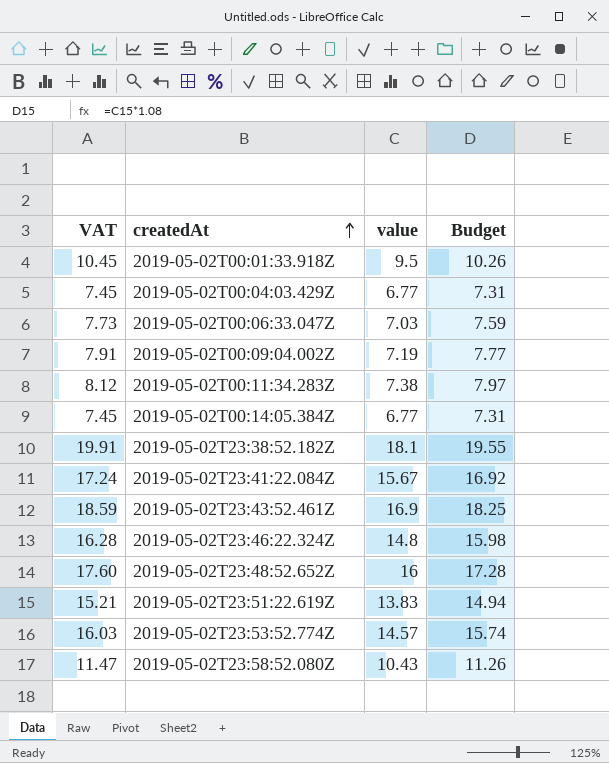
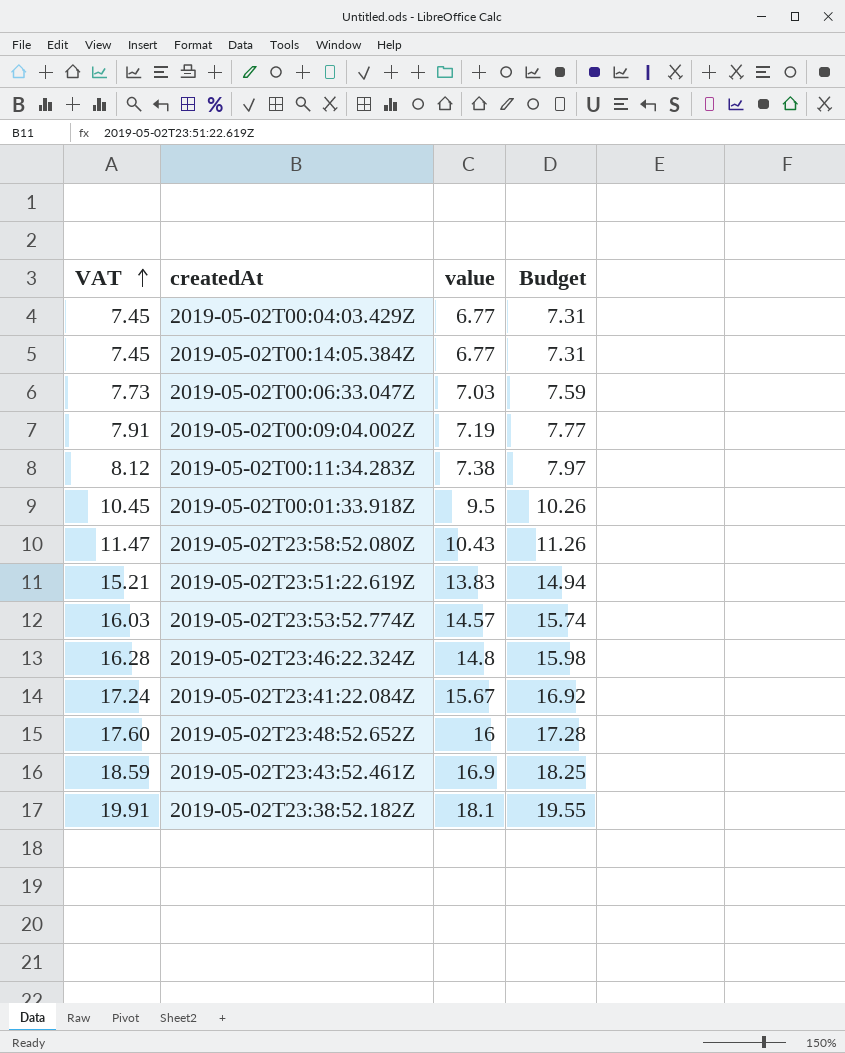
row order: createdAt ascending -> VAT ascending

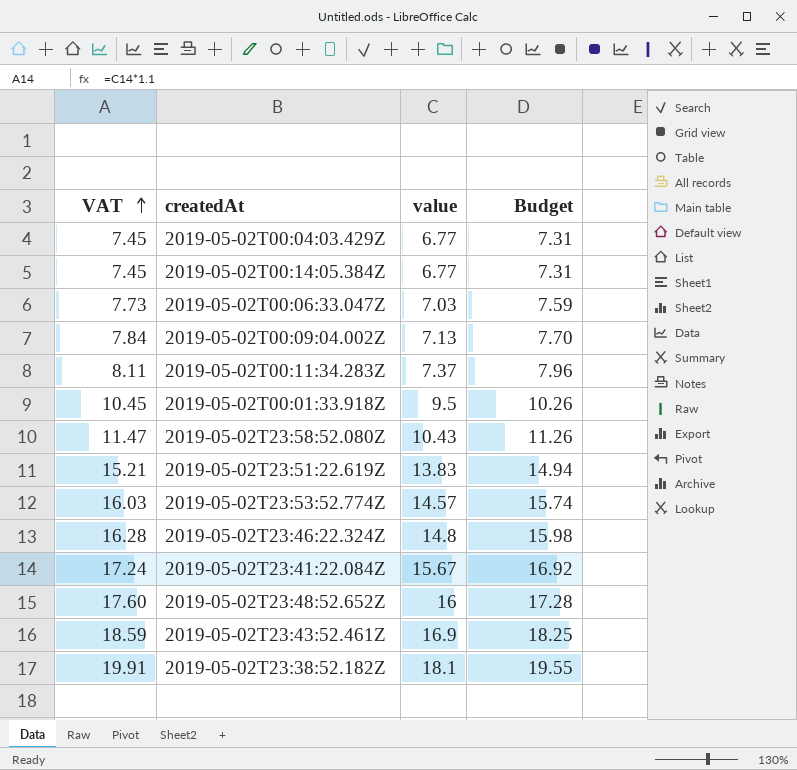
2019-05-02T00:09:04.002Z | VAT: 7.91 -> 7.84
2019-05-02T00:09:04.002Z | value: 7.19 -> 7.13
2019-05-02T00:09:04.002Z | Budget: 7.77 -> 7.70
2019-05-02T00:11:34.283Z | VAT: 8.12 -> 8.11
2019-05-02T00:11:34.283Z | value: 7.38 -> 7.37
2019-05-02T00:11:34.283Z | Budget: 7.97 -> 7.96

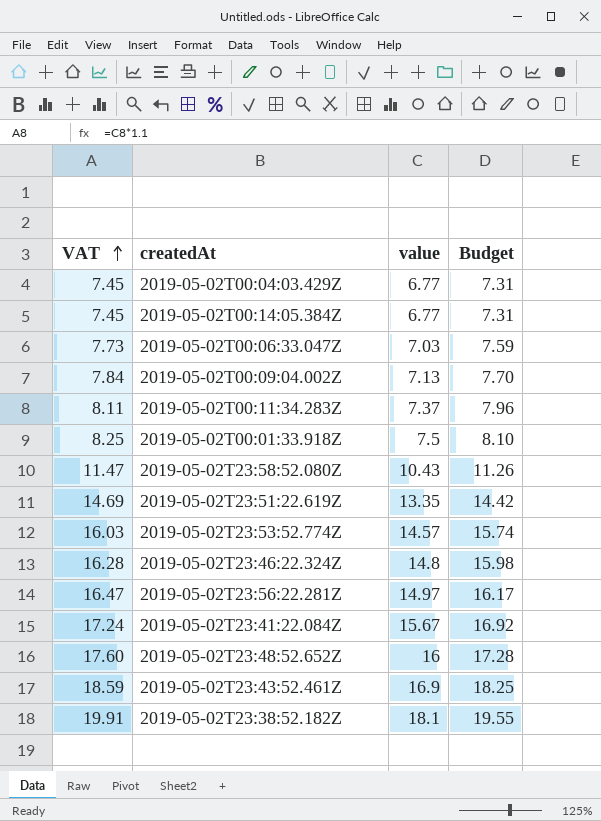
2019-05-02T00:01:33.918Z | VAT: 10.45 -> 8.25
2019-05-02T00:01:33.918Z | value: 9.5 -> 7.5
2019-05-02T00:01:33.918Z | Budget: 10.26 -> 8.10
2019-05-02T23:51:22.619Z | VAT: 15.21 -> 14.69
2019-05-02T23:51:22.619Z | value: 13.83 -> 13.35
2019-05-02T23:51:22.619Z | Budget: 14.94 -> 14.42
row 2019-05-02T23:56:22.281Z: none -> 16.47 | 14.97 | 16.17

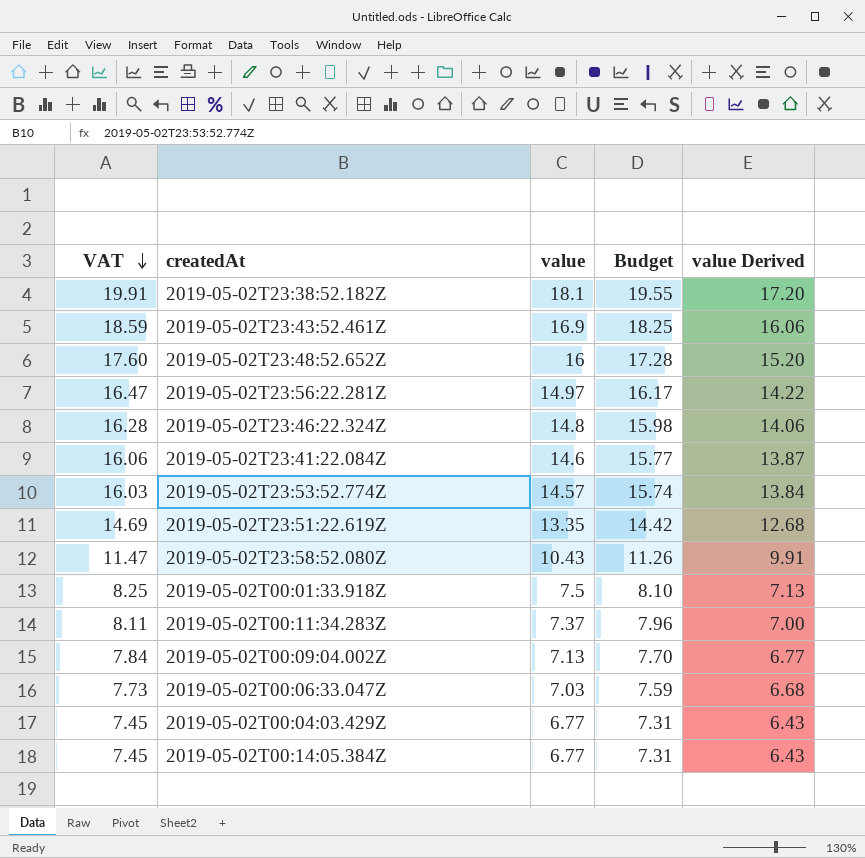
row order: VAT ascending -> VAT descending
column value Derived | formula: none -> [value] * 0.95
2019-05-02T23:41:22.084Z | VAT: 17.24 -> 16.06
2019-05-02T23:41:22.084Z | value: 15.67 -> 14.6
2019-05-02T23:41:22.084Z | Budget: 16.92 -> 15.77

